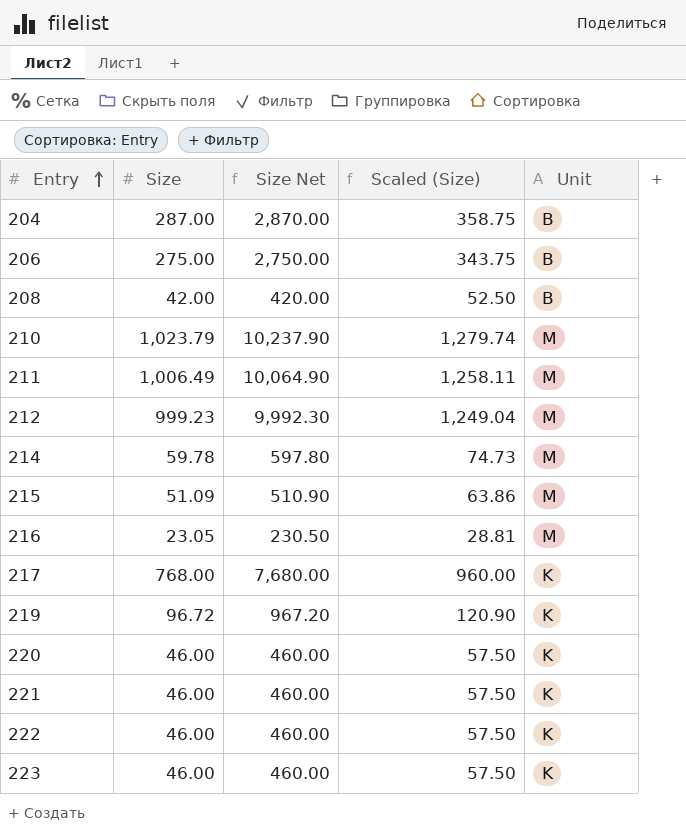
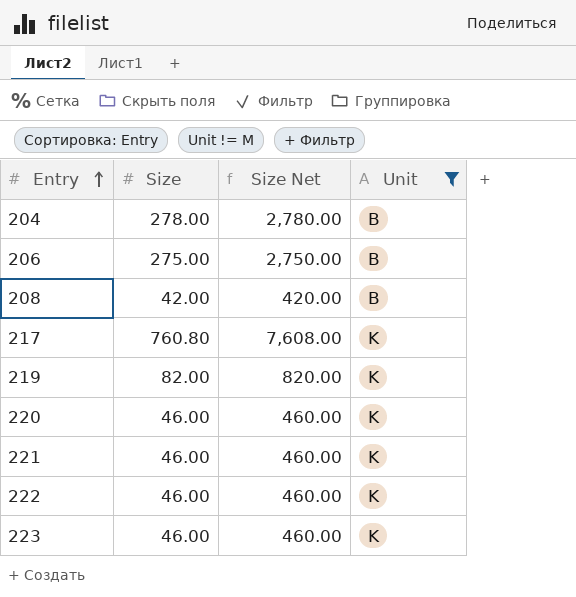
filter: none -> Unit != M
column Scaled (Size) | formula: [Size] * 1.25 -> none
204 | Size: 287.00 -> 278.00
204 | Size Net: 2,870.00 -> 2,780.00
217 | Size: 768.00 -> 760.80
217 | Size Net: 7,680.00 -> 7,608.00
219 | Size: 96.72 -> 82.00
219 | Size Net: 967.20 -> 820.00

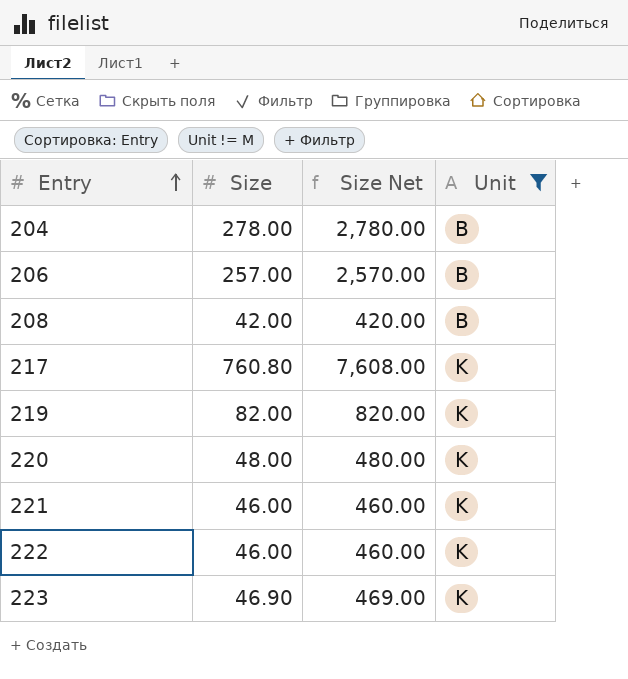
206 | Size: 275.00 -> 257.00
206 | Size Net: 2,750.00 -> 2,570.00
220 | Size: 46.00 -> 48.00
220 | Size Net: 460.00 -> 480.00
223 | Size: 46.00 -> 46.90
223 | Size Net: 460.00 -> 469.00

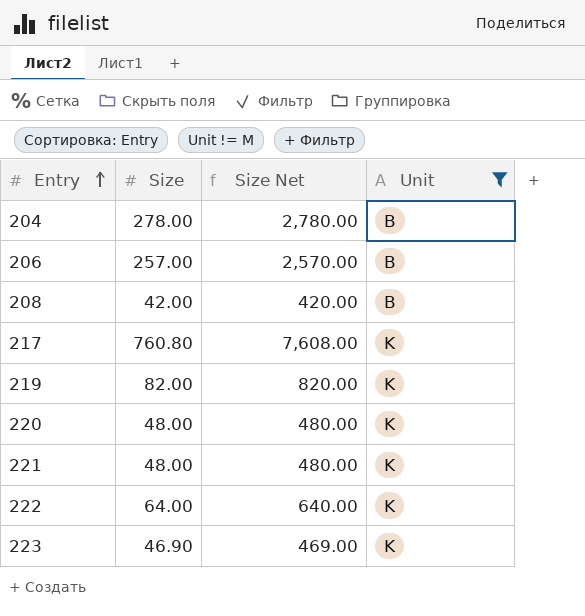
221 | Size: 46.00 -> 48.00
221 | Size Net: 460.00 -> 480.00
222 | Size: 46.00 -> 64.00
222 | Size Net: 460.00 -> 640.00

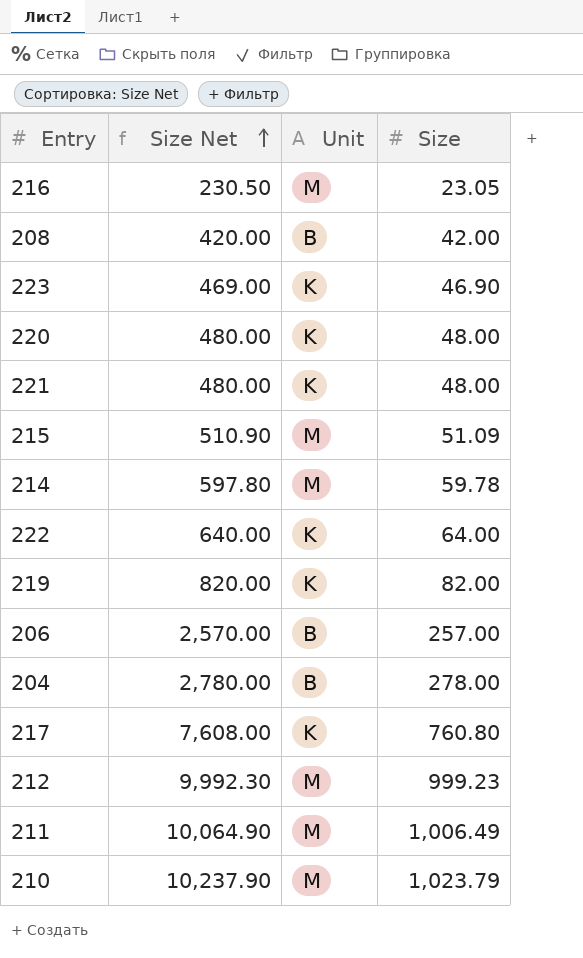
filter: Unit != M -> none
row order: Entry ascending -> Size Net ascending
column Size | position: 2 -> 4

